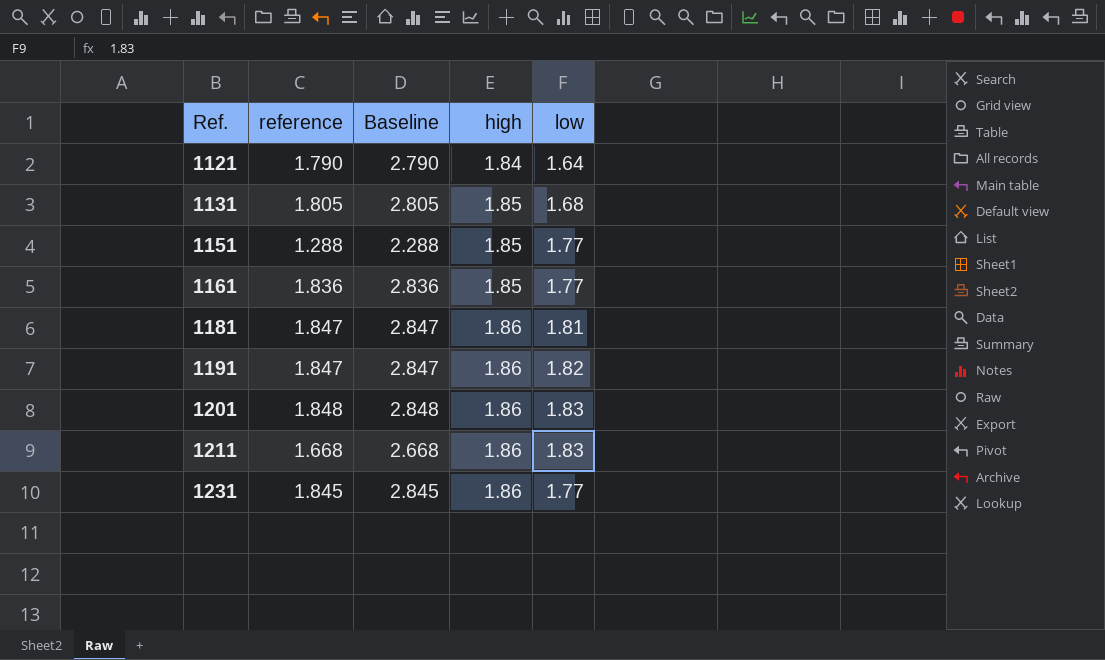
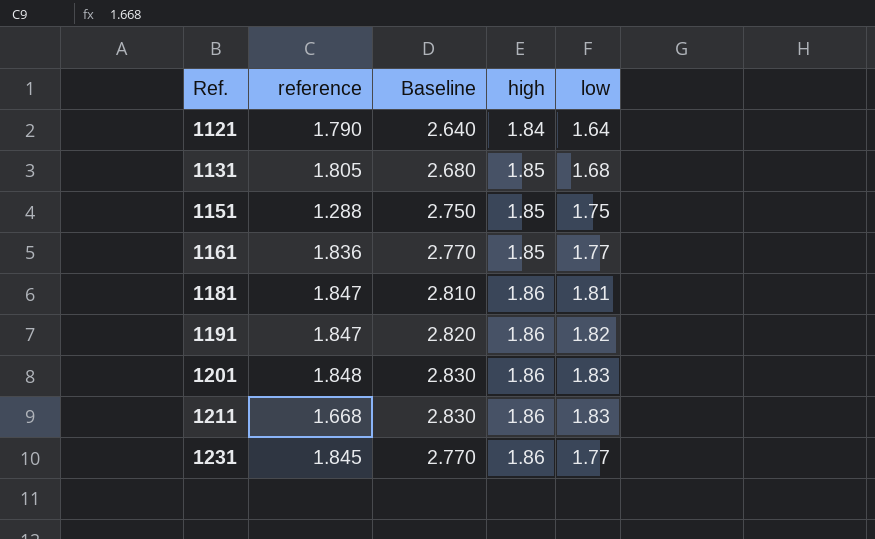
column Baseline | formula: [reference] + 1 -> [low] + 1
1151 | low: 1.77 -> 1.75

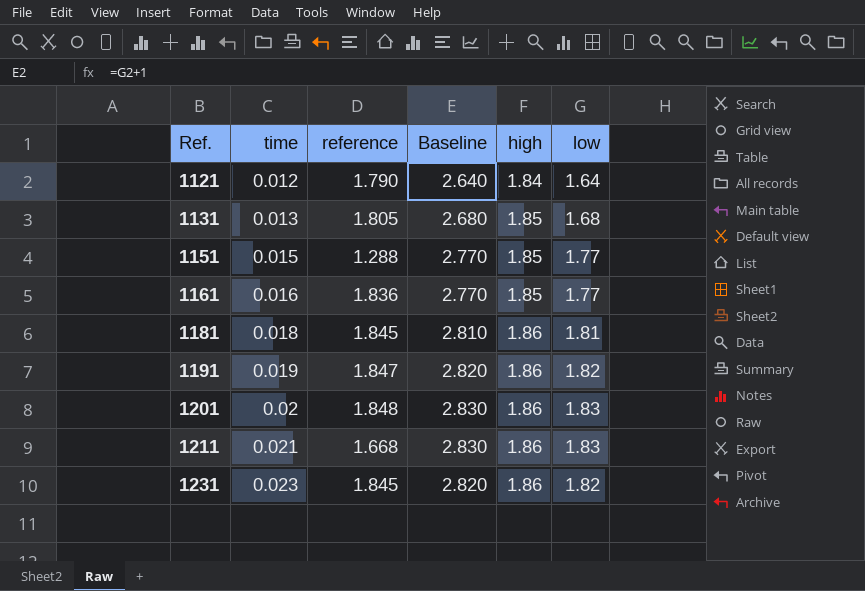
column time | position: none -> 2
1151 | Baseline: 2.750 -> 2.770
1151 | low: 1.75 -> 1.77
1181 | reference: 1.847 -> 1.845
1231 | Baseline: 2.770 -> 2.820
1231 | low: 1.77 -> 1.82

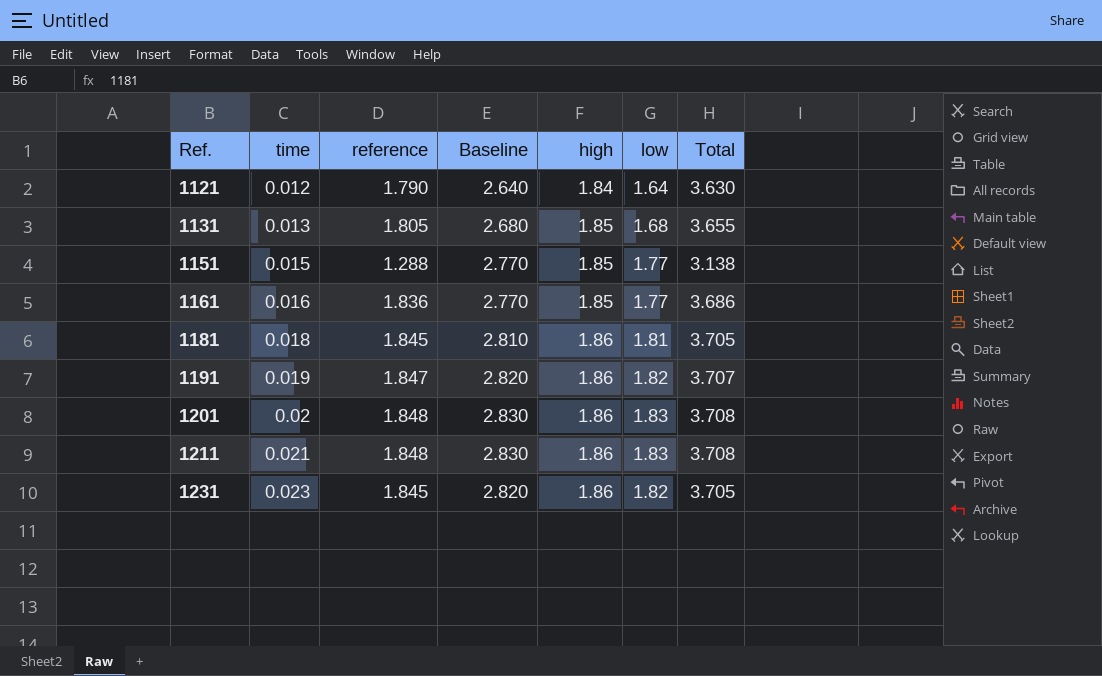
column Total | formula: none -> [reference] + [high]
1211 | reference: 1.668 -> 1.848

